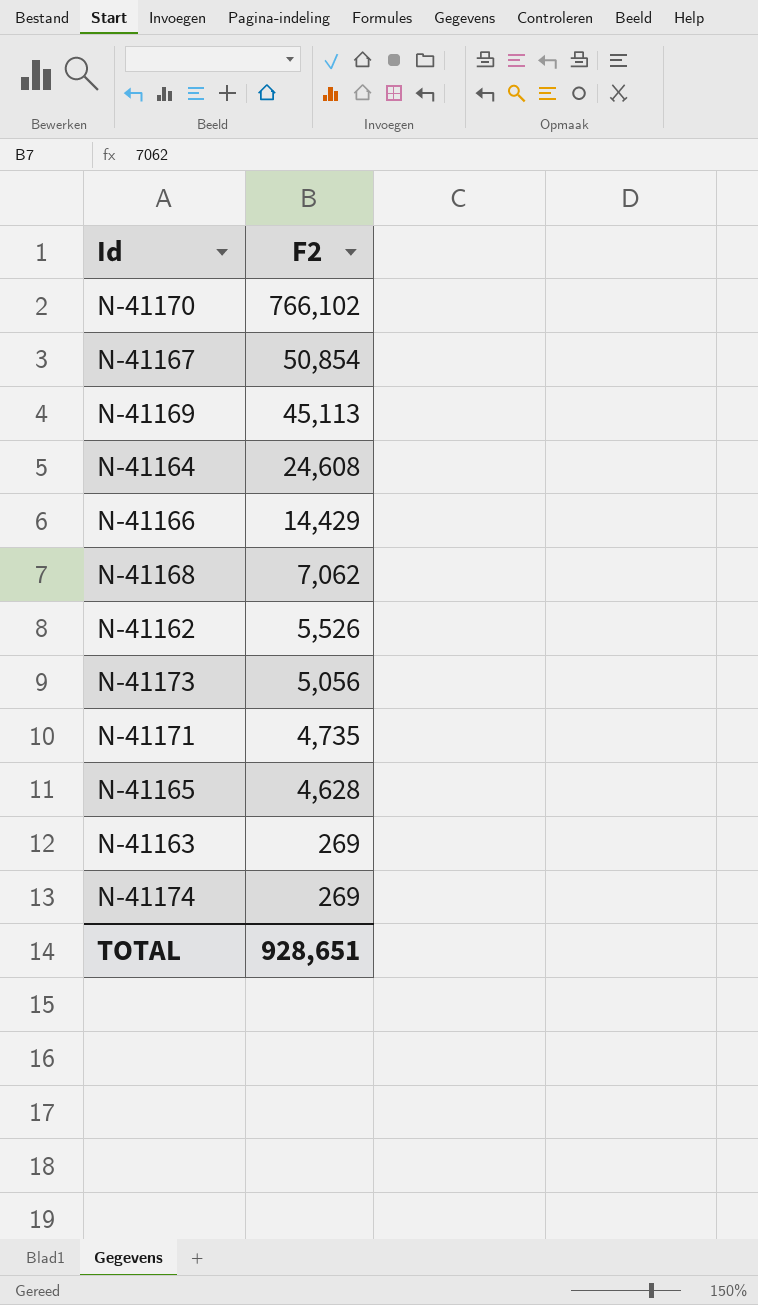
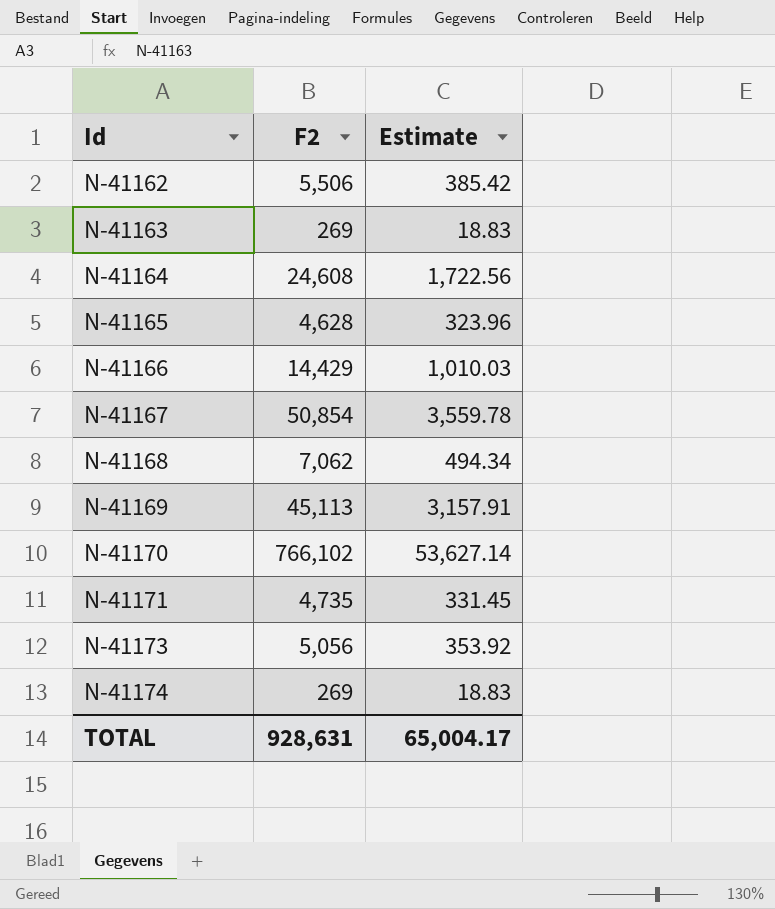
row order: F2 descending -> Id ascending
column Estimate | formula: none -> [F2] * 0.07
N-41162 | F2: 5,526 -> 5,506
TOTAL | F2: 928,651 -> 928,631

